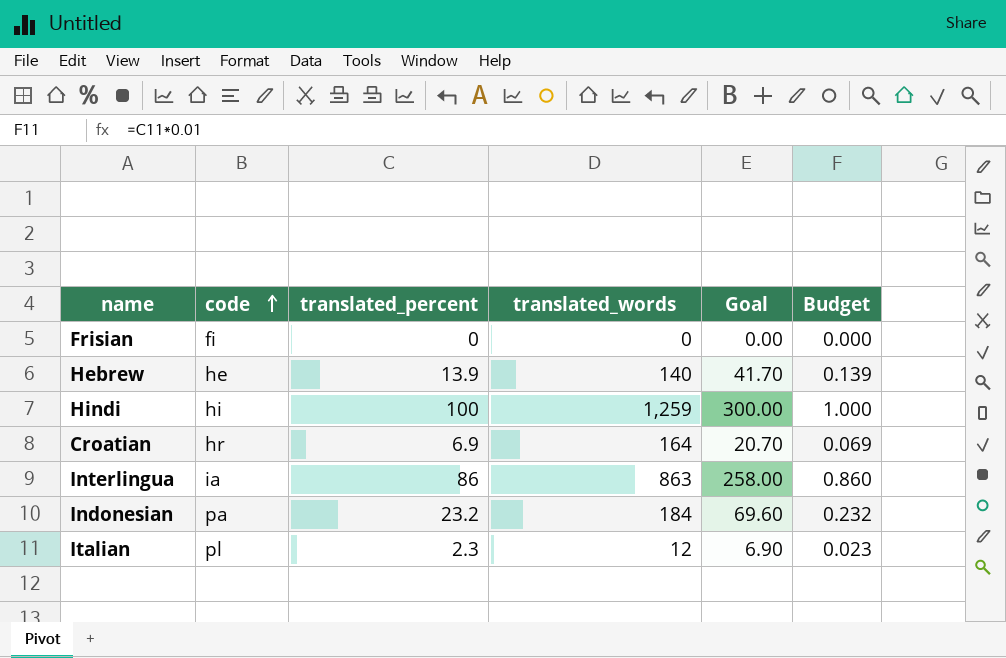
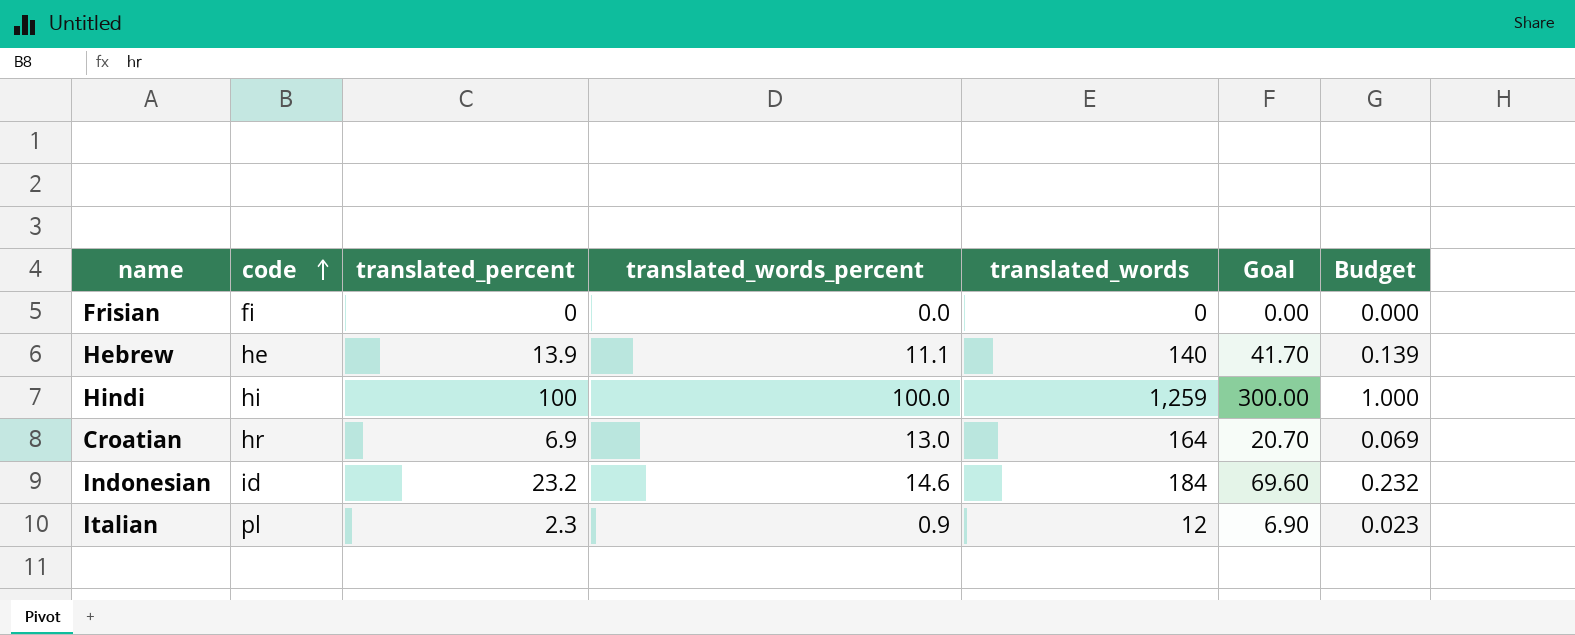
column translated_words_percent | position: none -> 4
row Interlingua: ia | 86 | 863 | 258.00 | 0.860 -> none
Indonesian | code: pa -> id

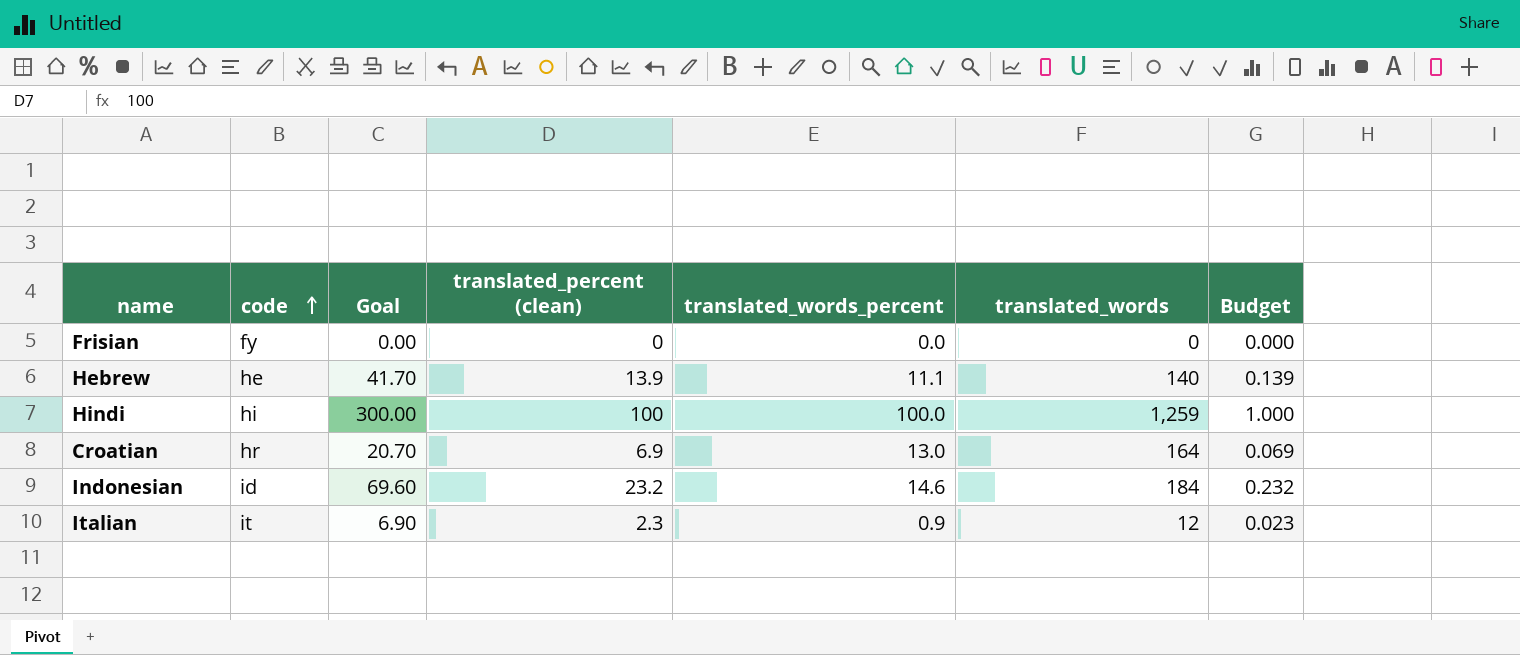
column Goal | position: 6 -> 3
column name: translated_percent -> translated_percent (clean)
Frisian | code: fi -> fy
Italian | code: pl -> it

